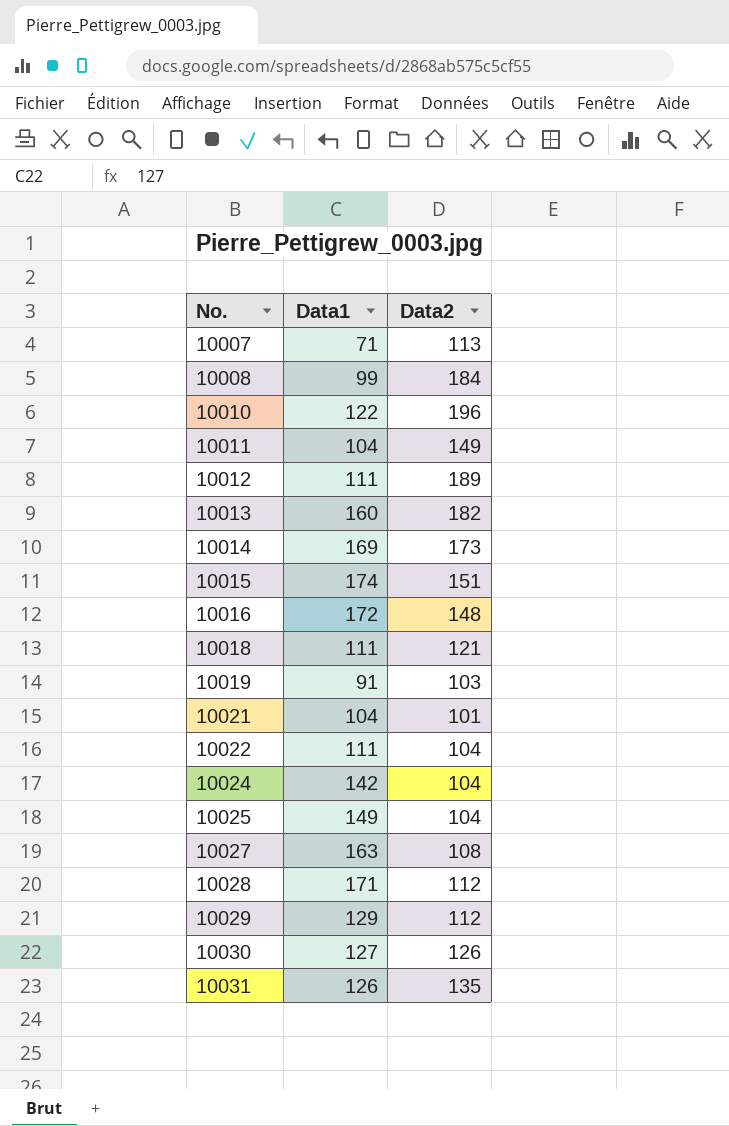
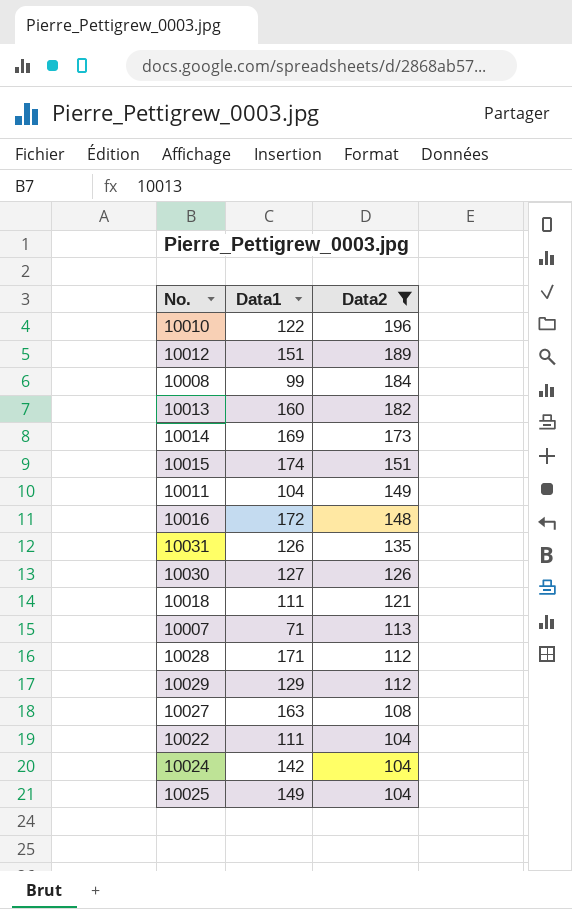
filter: none -> Data2 >= 104
row order: No. ascending -> Data2 descending
10012 | Data1: 111 -> 151

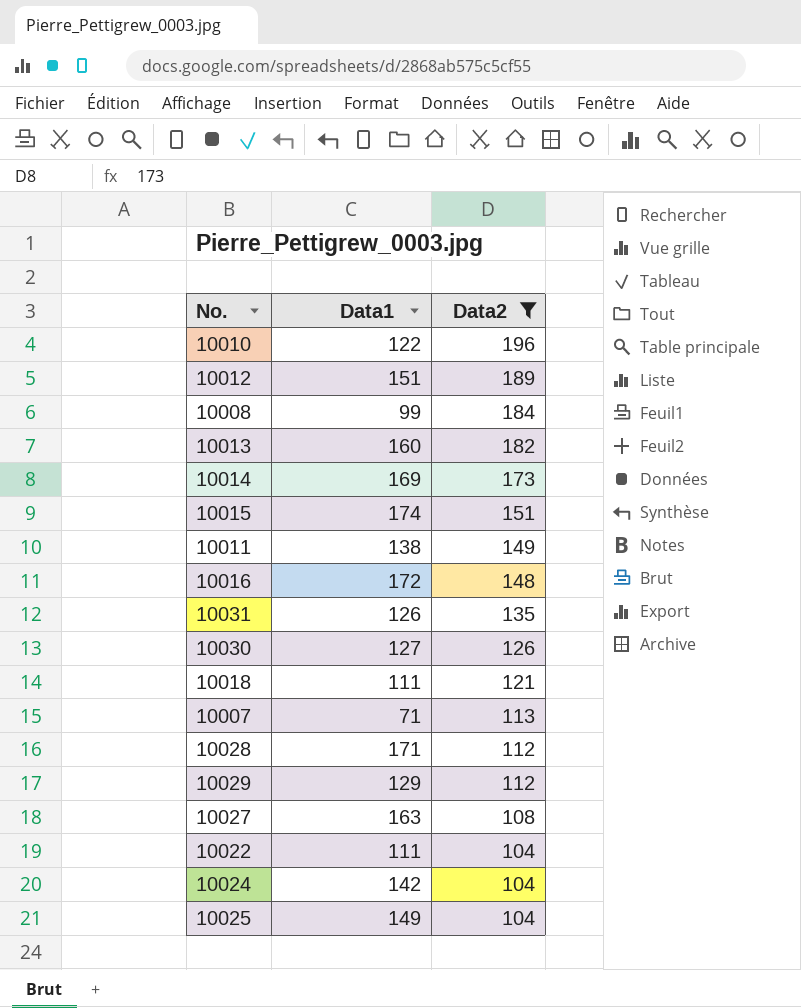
10011 | Data1: 104 -> 138

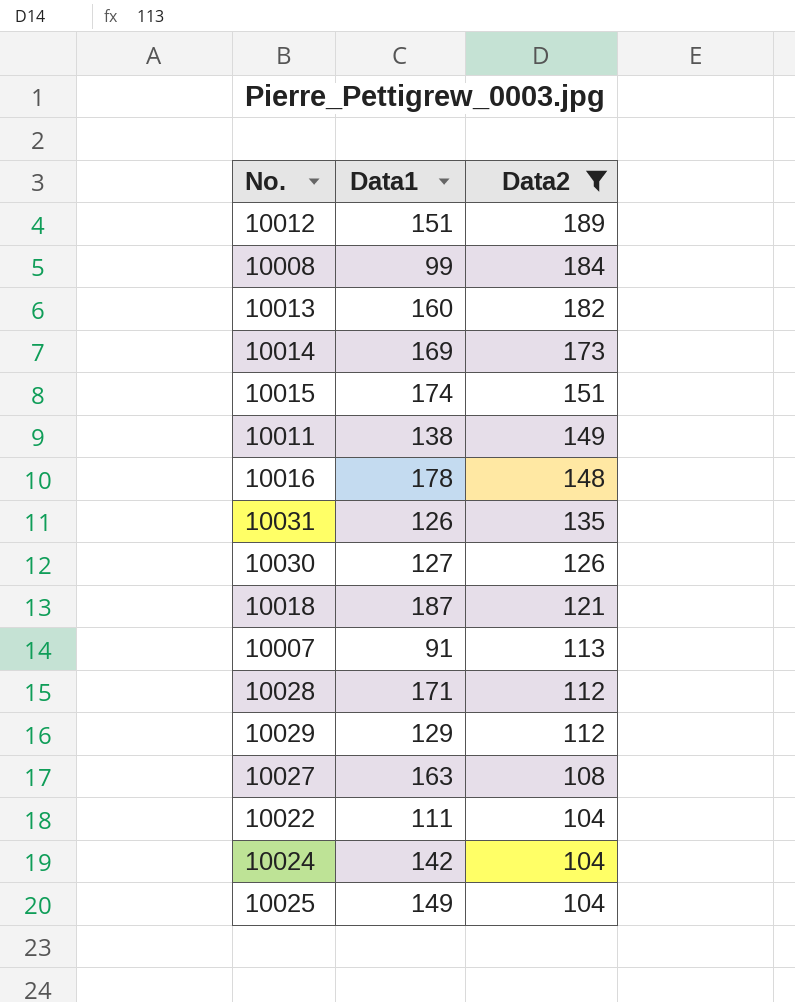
row 10010: 122 | 196 -> none
10016 | Data1: 172 -> 178
10018 | Data1: 111 -> 187
10007 | Data1: 71 -> 91

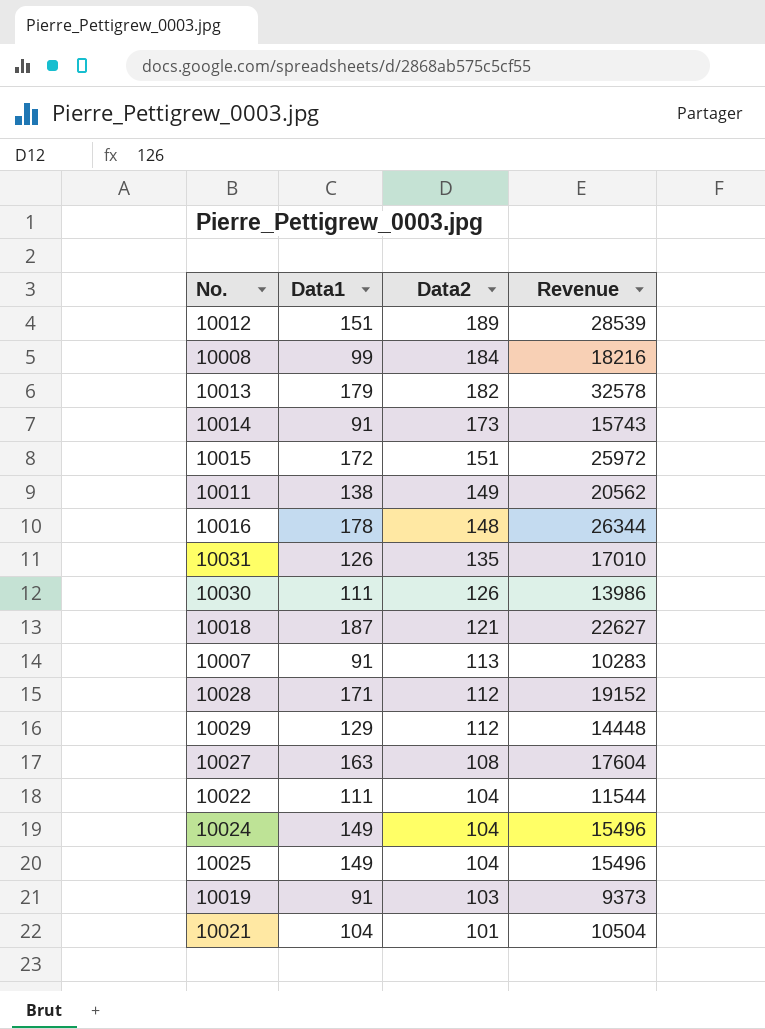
filter: Data2 >= 104 -> none
column Revenue | formula: none -> [Data1] * [Data2]
10013 | Data1: 160 -> 179
10014 | Data1: 169 -> 91
10015 | Data1: 174 -> 172
10030 | Data1: 127 -> 111
10024 | Data1: 142 -> 149

